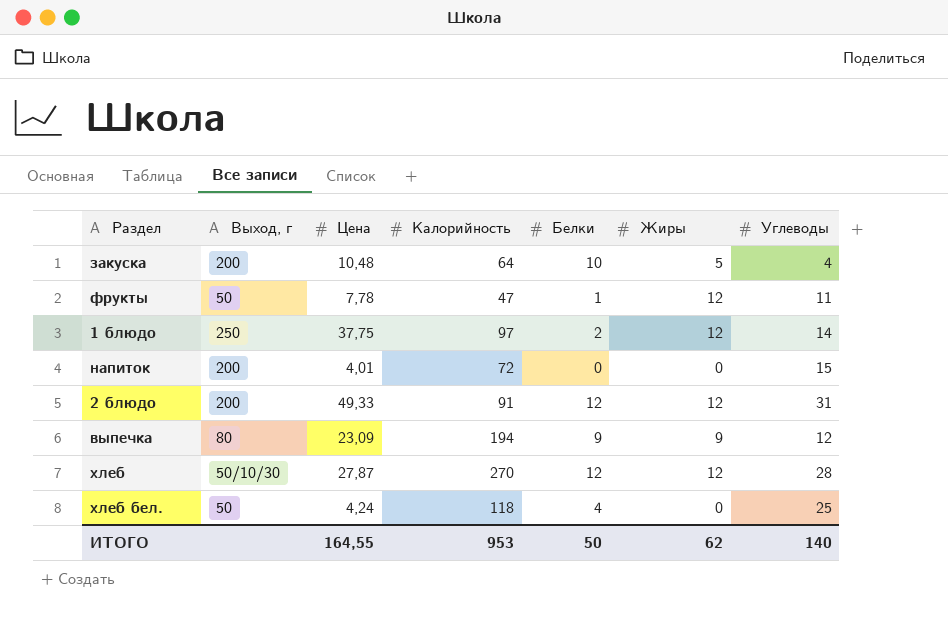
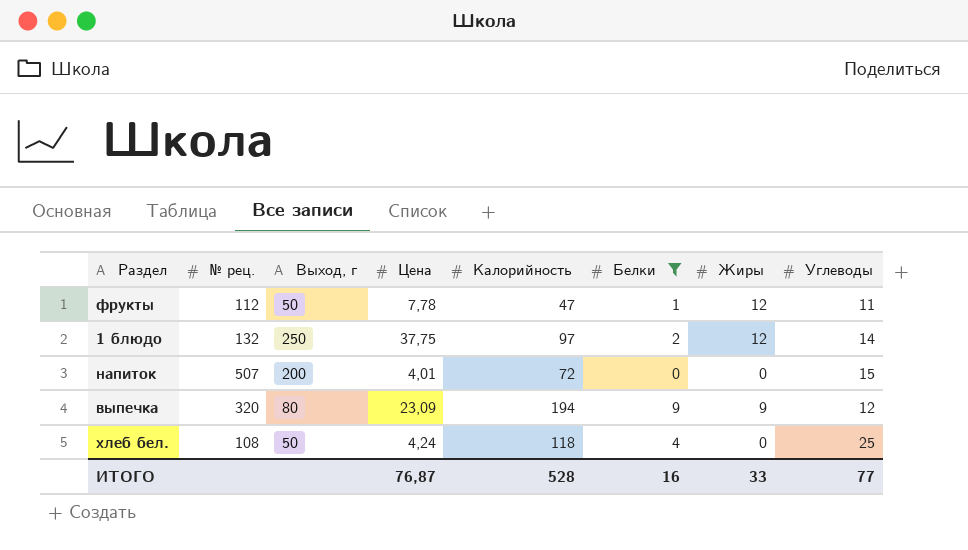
filter: none -> Белки <= 9
column № рец. | position: none -> 2
ИТОГО | Цена: 164,55 -> 76,87
ИТОГО | Калорийность: 953 -> 528
ИТОГО | Белки: 50 -> 16
ИТОГО | Жиры: 62 -> 33
ИТОГО | Углеводы: 140 -> 77

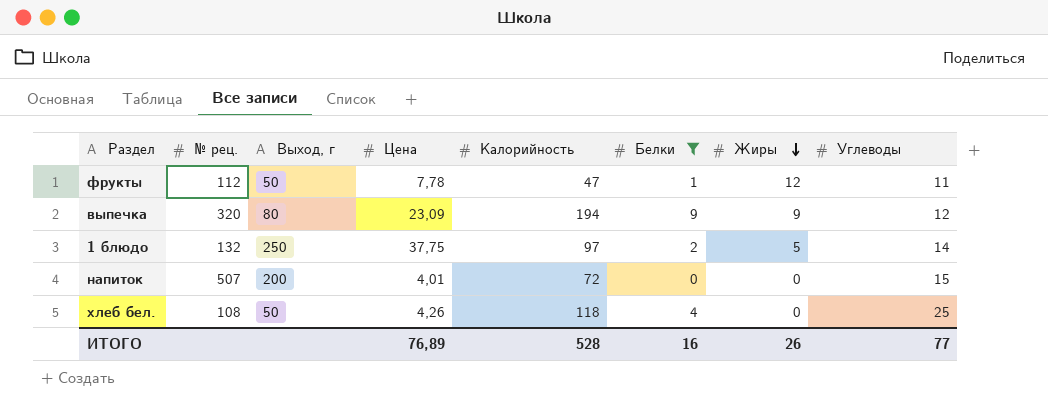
row order: none -> Жиры descending
1 блюдо | Жиры: 12 -> 5
хлеб бел. | Цена: 4,24 -> 4,26
ИТОГО | Цена: 76,87 -> 76,89
ИТОГО | Жиры: 33 -> 26

